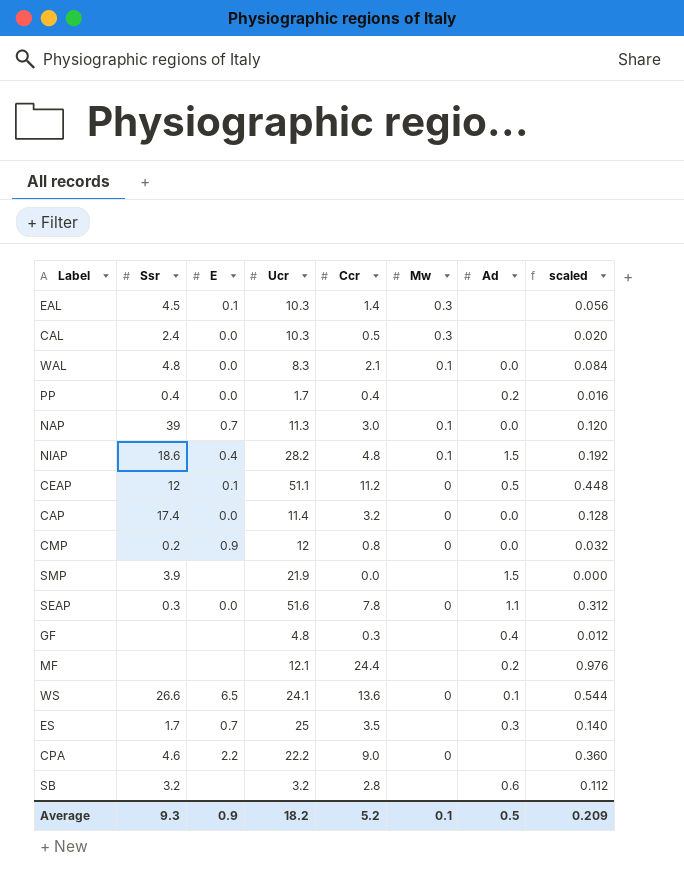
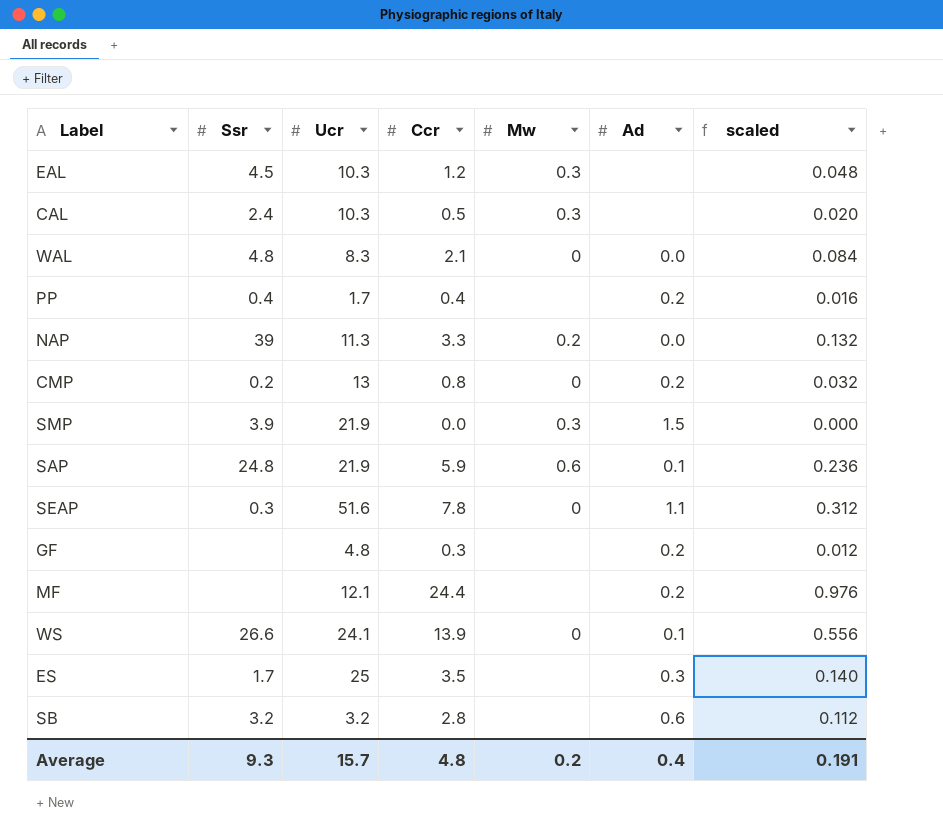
column E | position: 3 -> none
row NIAP: 18.6 | 0.4 | 28.2 | 4.8 | 0.1 | 1.5 | 0.192 -> none
row CEAP: 12 | 0.1 | 51.1 | 11.2 | 0 | 0.5 | 0.448 -> none
row CAP: 17.4 | 0.0 | 11.4 | 3.2 | 0 | 0.0 | 0.128 -> none
row CPA: 4.6 | 2.2 | 22.2 | 9.0 | 0 | none | 0.360 -> none
EAL | Ccr: 1.4 -> 1.2
EAL | scaled: 0.056 -> 0.048
WAL | Mw: 0.1 -> 0
NAP | Ccr: 3.0 -> 3.3
NAP | Mw: 0.1 -> 0.2
NAP | scaled: 0.120 -> 0.132
CMP | Ucr: 12 -> 13
CMP | Ad: 0.0 -> 0.2
SMP | Mw: none -> 0.3
row SAP: none -> 24.8 | 21.9 | 5.9 | 0.6 | 0.1 | 0.236
GF | Ad: 0.4 -> 0.2
WS | Ccr: 13.6 -> 13.9
WS | scaled: 0.544 -> 0.556
Average | Ucr: 18.2 -> 15.7
Average | Ccr: 5.2 -> 4.8
Average | Mw: 0.1 -> 0.2
Average | Ad: 0.5 -> 0.4
Average | scaled: 0.209 -> 0.191

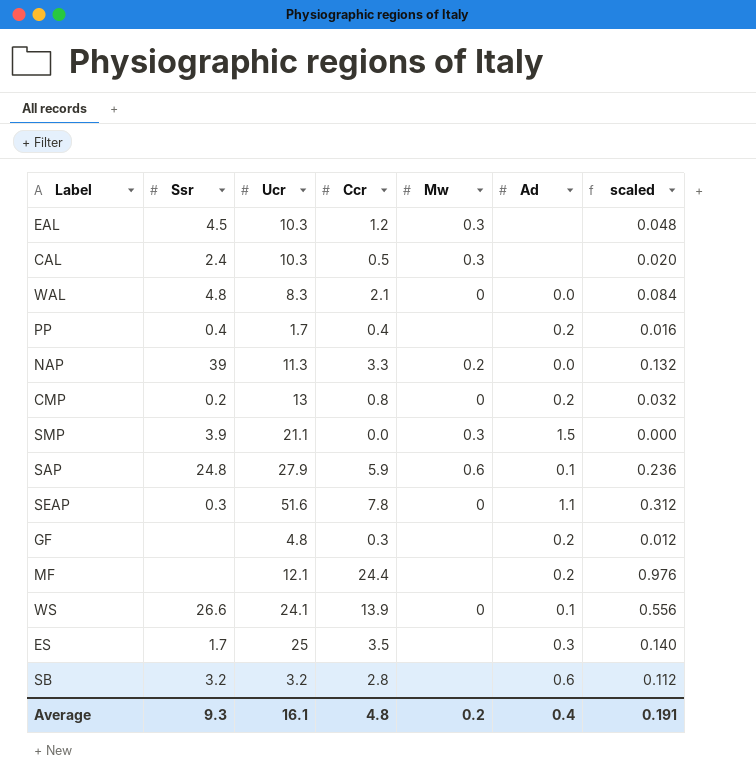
SMP | Ucr: 21.9 -> 21.1
SAP | Ucr: 21.9 -> 27.9
Average | Ucr: 15.7 -> 16.1

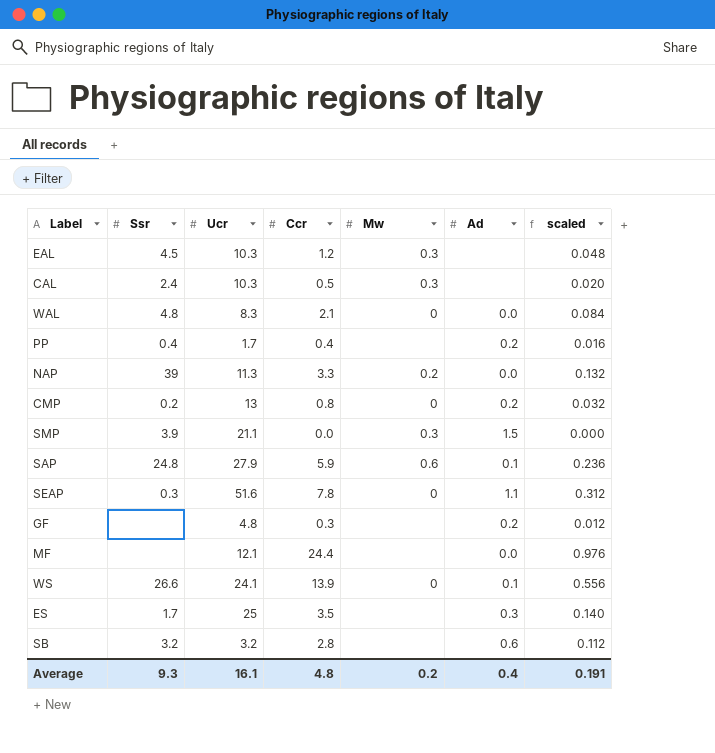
MF | Ad: 0.2 -> 0.0

